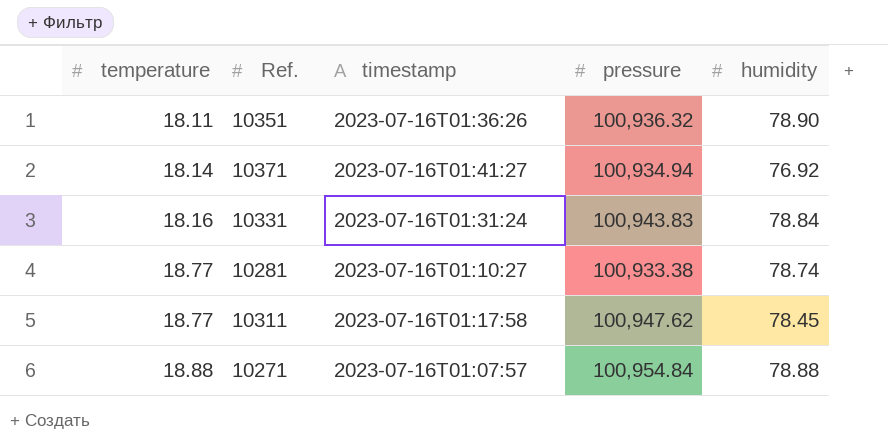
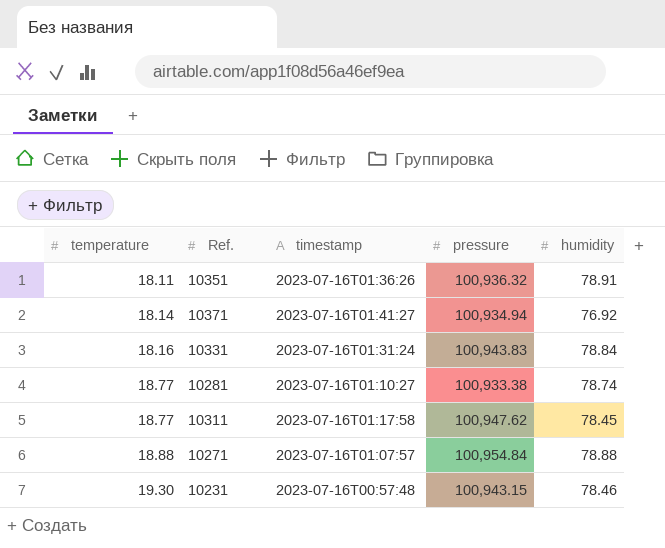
10351 | humidity: 78.90 -> 78.91
row 10231: none -> 19.30 | 2023-07-16T00:57:48 | 100,943.15 | 78.46

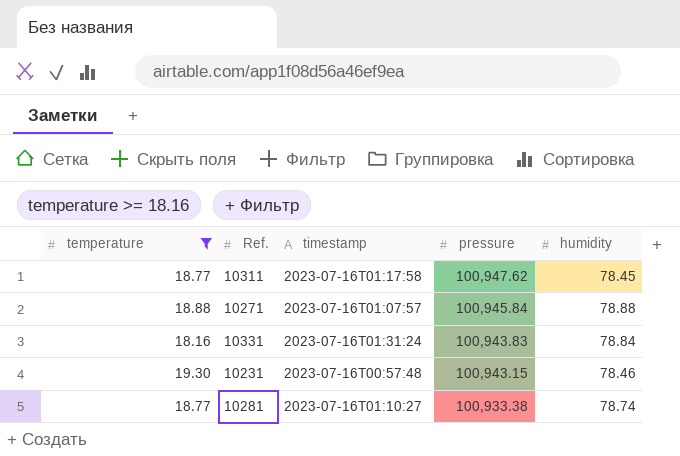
filter: none -> temperature >= 18.16
row order: temperature ascending -> pressure descending
10271 | pressure: 100,954.84 -> 100,945.84

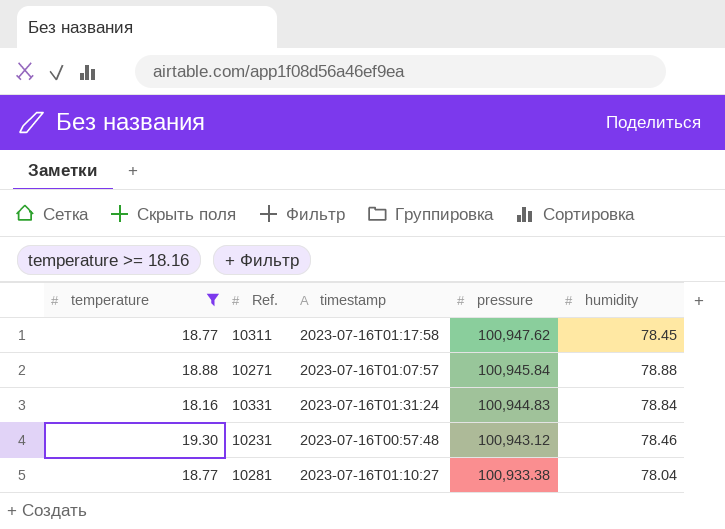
10331 | pressure: 100,943.83 -> 100,944.83
10231 | pressure: 100,943.15 -> 100,943.12
10281 | humidity: 78.74 -> 78.04

